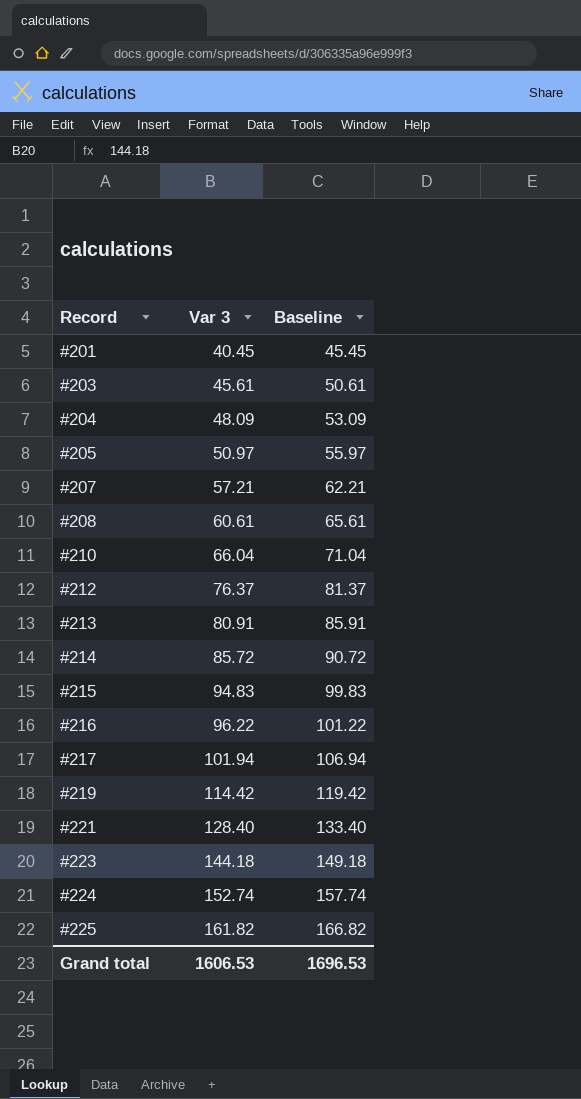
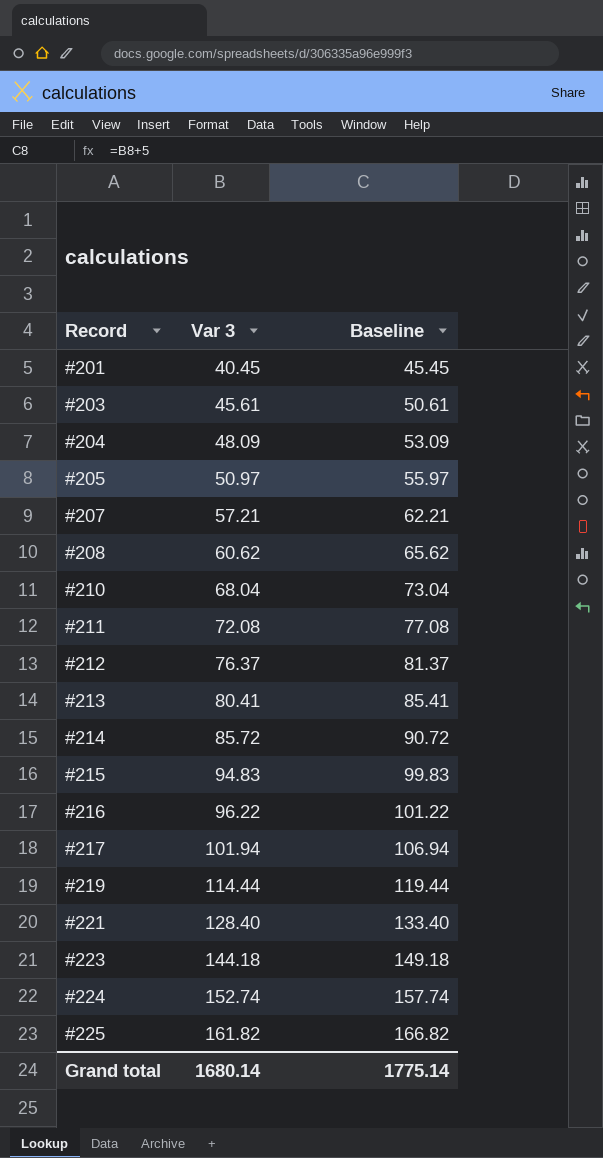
#208 | Var 3: 60.61 -> 60.62
#208 | Baseline: 65.61 -> 65.62
#210 | Var 3: 66.04 -> 68.04
#210 | Baseline: 71.04 -> 73.04
row #211: none -> 72.08 | 77.08
#213 | Var 3: 80.91 -> 80.41
#213 | Baseline: 85.91 -> 85.41
#219 | Var 3: 114.42 -> 114.44
#219 | Baseline: 119.42 -> 119.44
Grand total | Var 3: 1606.53 -> 1680.14
Grand total | Baseline: 1696.53 -> 1775.14

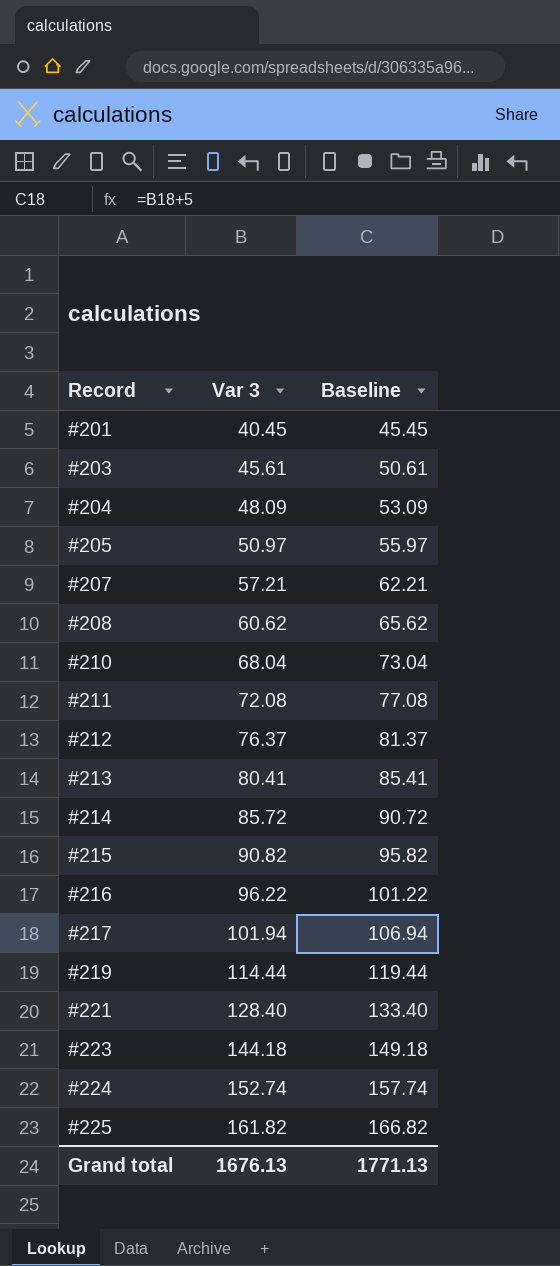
#215 | Var 3: 94.83 -> 90.82
#215 | Baseline: 99.83 -> 95.82
Grand total | Var 3: 1680.14 -> 1676.13
Grand total | Baseline: 1775.14 -> 1771.13

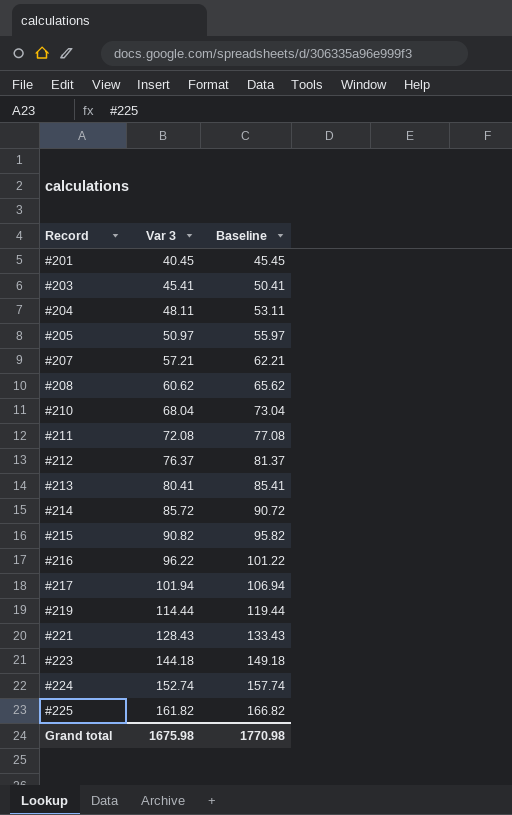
#203 | Var 3: 45.61 -> 45.41
#203 | Baseline: 50.61 -> 50.41
#204 | Var 3: 48.09 -> 48.11
#204 | Baseline: 53.09 -> 53.11
#221 | Var 3: 128.40 -> 128.43
#221 | Baseline: 133.40 -> 133.43
Grand total | Var 3: 1676.13 -> 1675.98
Grand total | Baseline: 1771.13 -> 1770.98

